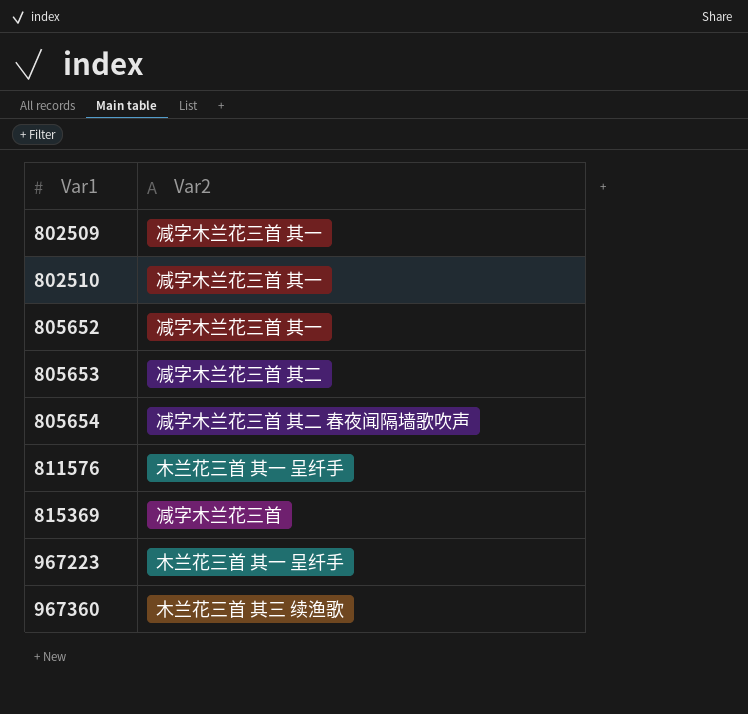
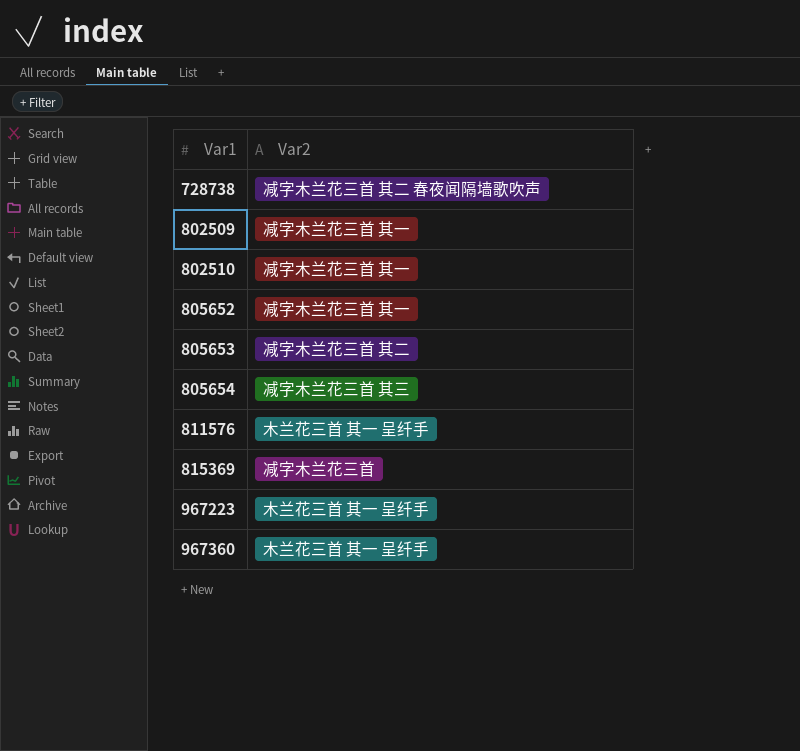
row 728738: none -> 减字木兰花三首 其二 春夜闻隔墙歌吹声
805654 | Var2: 减字木兰花三首 其二 春夜闻隔墙歌吹声 -> 减字木兰花三首 其三
967360 | Var2: 木兰花三首 其三 续渔歌 -> 木兰花三首 其一 呈纤手

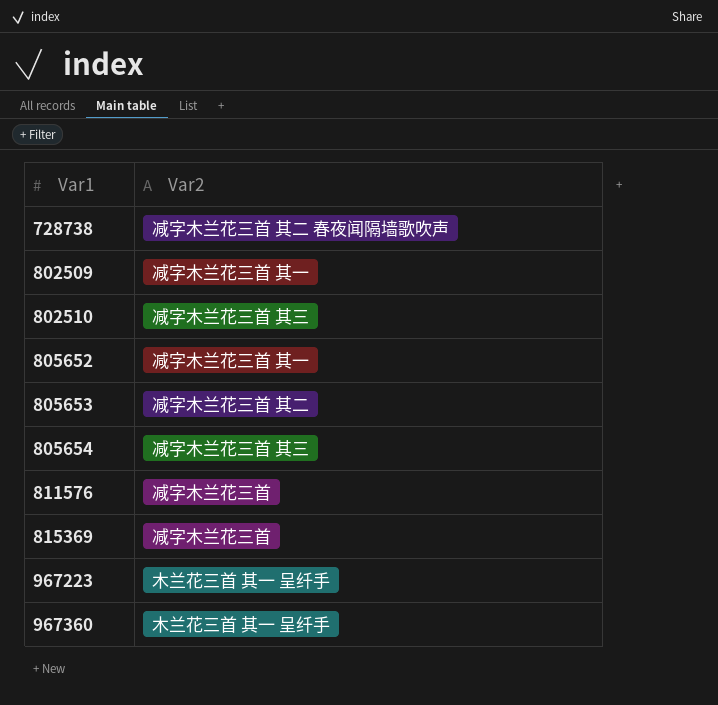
802510 | Var2: 减字木兰花三首 其一 -> 减字木兰花三首 其三
811576 | Var2: 木兰花三首 其一 呈纤手 -> 减字木兰花三首

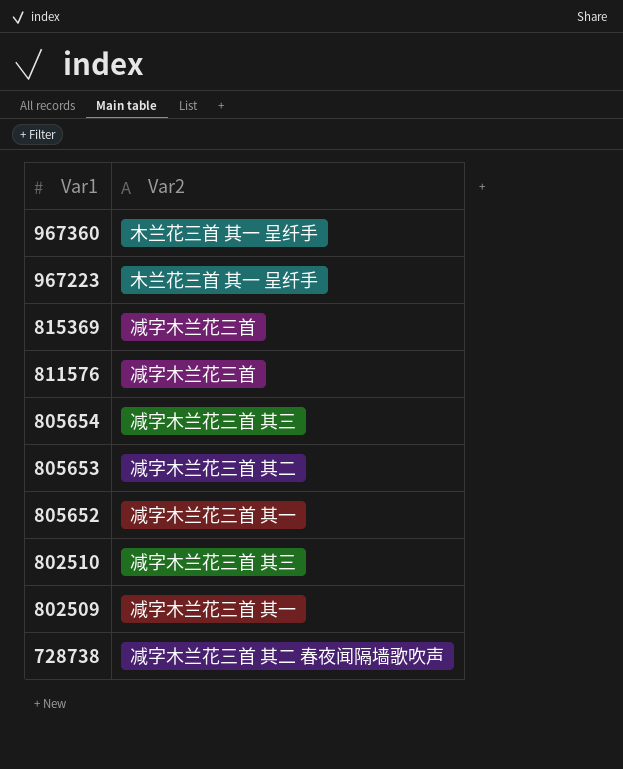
row order: Var1 ascending -> Var1 descending

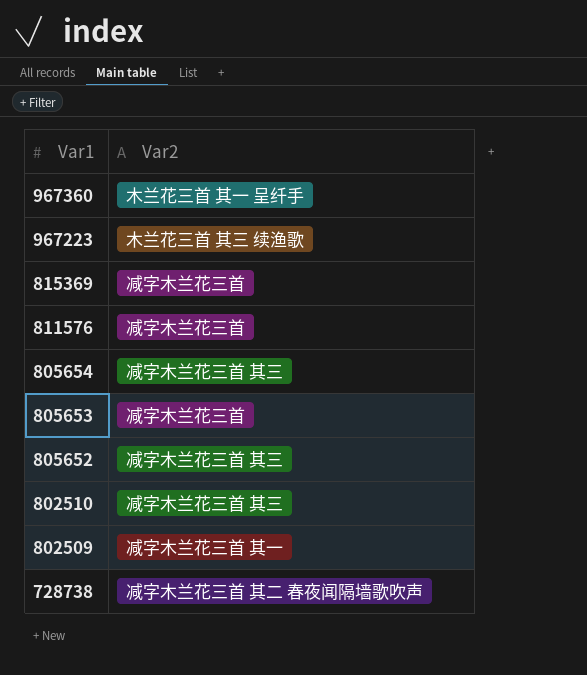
967223 | Var2: 木兰花三首 其一 呈纤手 -> 木兰花三首 其三 续渔歌
805653 | Var2: 减字木兰花三首 其二 -> 减字木兰花三首
805652 | Var2: 减字木兰花三首 其一 -> 减字木兰花三首 其三

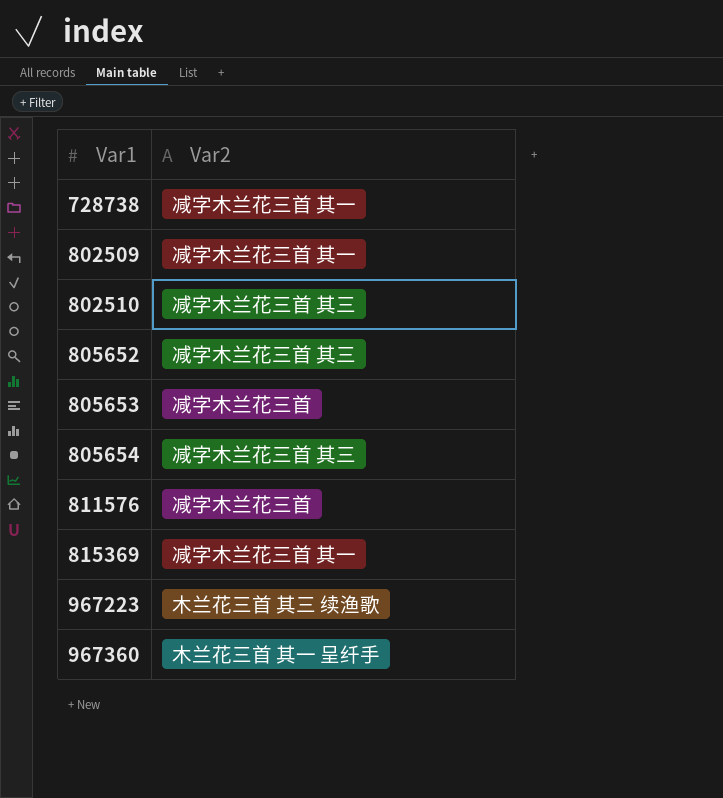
row order: Var1 descending -> Var1 ascending
728738 | Var2: 减字木兰花三首 其二 春夜闻隔墙歌吹声 -> 减字木兰花三首 其一
815369 | Var2: 减字木兰花三首 -> 减字木兰花三首 其一

